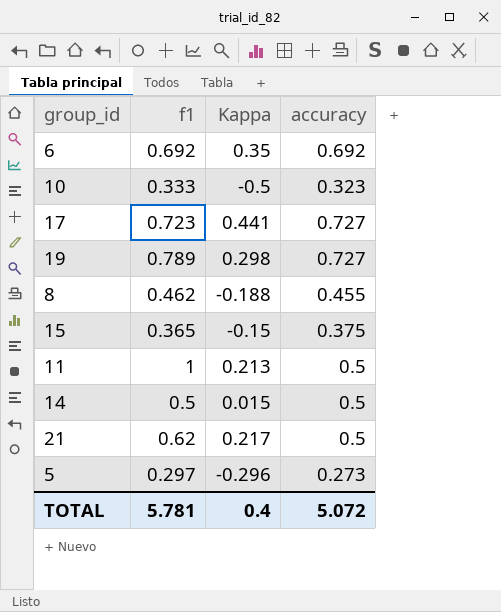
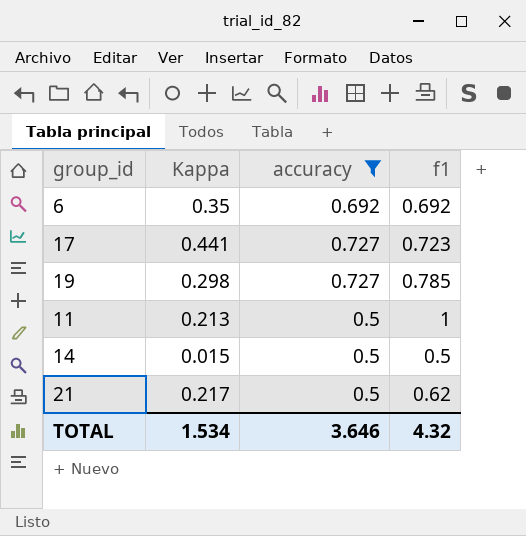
filter: none -> accuracy >= 0.5
column f1 | position: 2 -> 4
19 | f1: 0.789 -> 0.785
TOTAL | Kappa: 0.4 -> 1.534
TOTAL | accuracy: 5.072 -> 3.646
TOTAL | f1: 5.781 -> 4.32

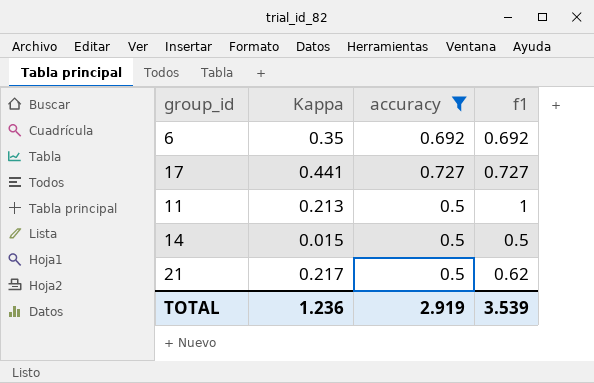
row 19: 0.298 | 0.727 | 0.785 -> none
17 | f1: 0.723 -> 0.727
TOTAL | Kappa: 1.534 -> 1.236
TOTAL | accuracy: 3.646 -> 2.919
TOTAL | f1: 4.32 -> 3.539

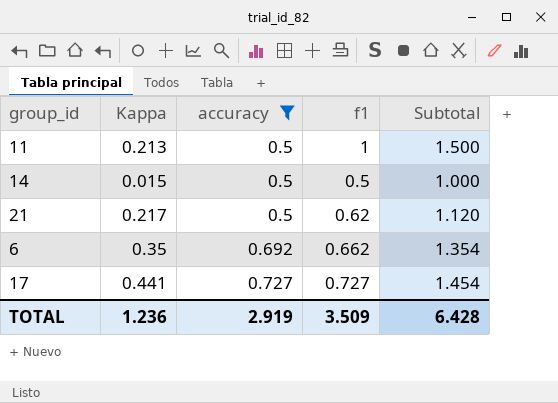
row order: none -> accuracy ascending
column Subtotal | formula: none -> [accuracy] + [f1]
6 | f1: 0.692 -> 0.662
TOTAL | f1: 3.539 -> 3.509

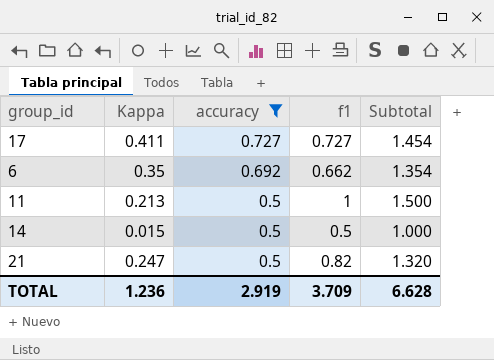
row order: accuracy ascending -> accuracy descending
17 | Kappa: 0.441 -> 0.411
21 | Kappa: 0.217 -> 0.247
21 | f1: 0.62 -> 0.82
21 | Subtotal: 1.120 -> 1.320
TOTAL | f1: 3.509 -> 3.709
TOTAL | Subtotal: 6.428 -> 6.628

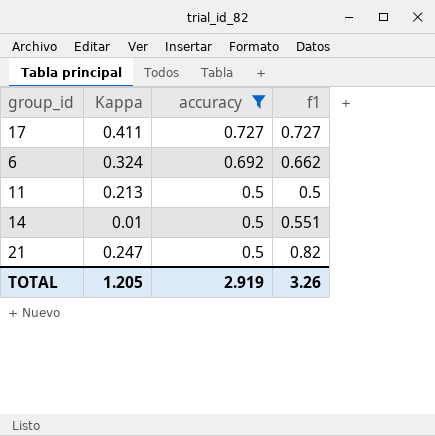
column Subtotal | formula: [accuracy] + [f1] -> none
6 | Kappa: 0.35 -> 0.324
11 | f1: 1 -> 0.5
14 | Kappa: 0.015 -> 0.01
14 | f1: 0.5 -> 0.551
TOTAL | Kappa: 1.236 -> 1.205
TOTAL | f1: 3.709 -> 3.26

